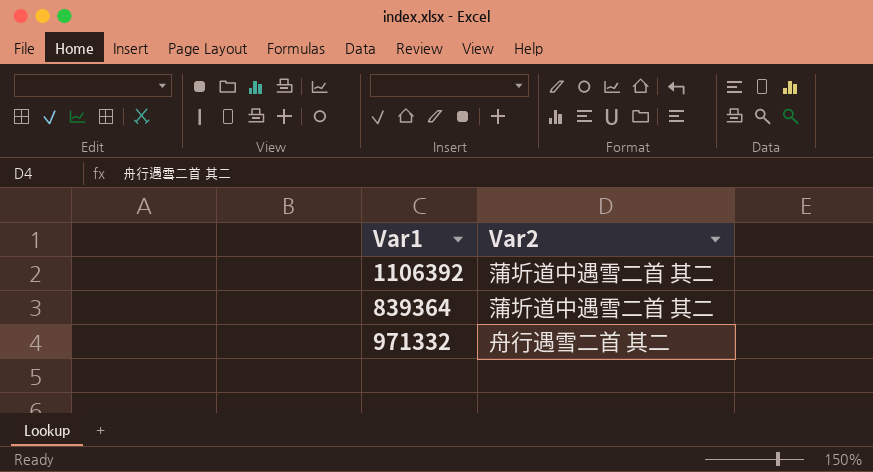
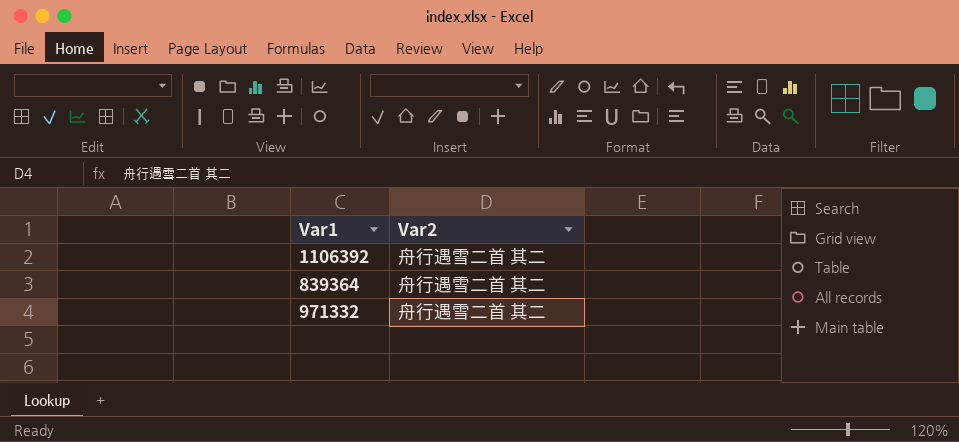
1106392 | Var2: 蒲圻道中遇雪二首 其二 -> 舟行遇雪二首 其二
839364 | Var2: 蒲圻道中遇雪二首 其二 -> 舟行遇雪二首 其二

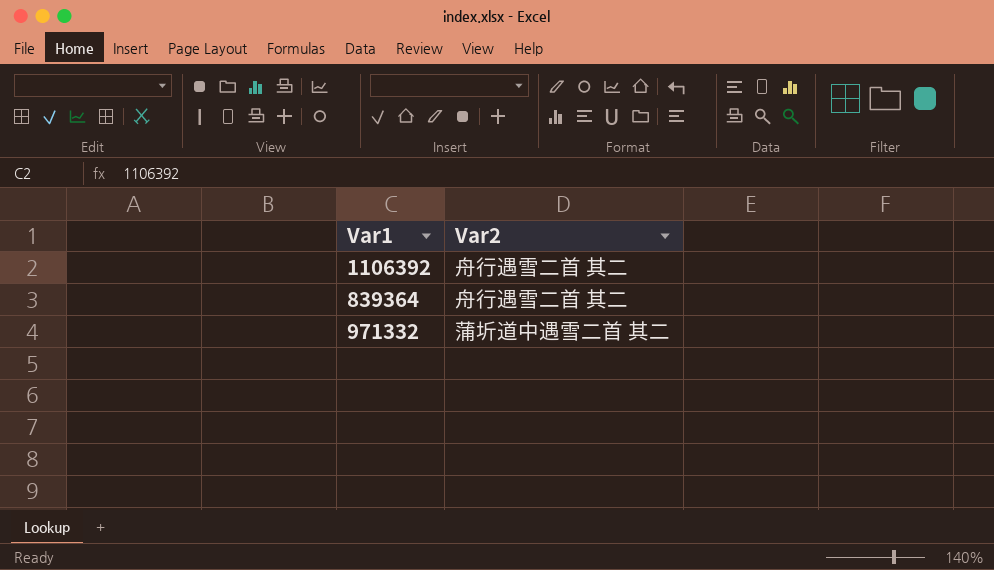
971332 | Var2: 舟行遇雪二首 其二 -> 蒲圻道中遇雪二首 其二

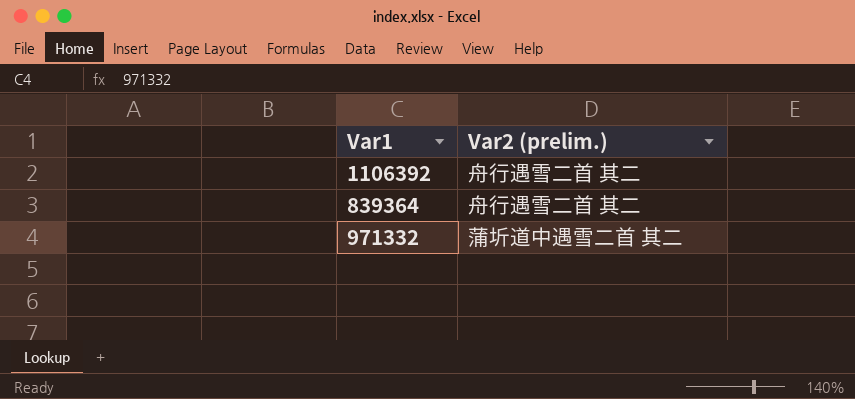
column name: Var2 -> Var2 (prelim.)

